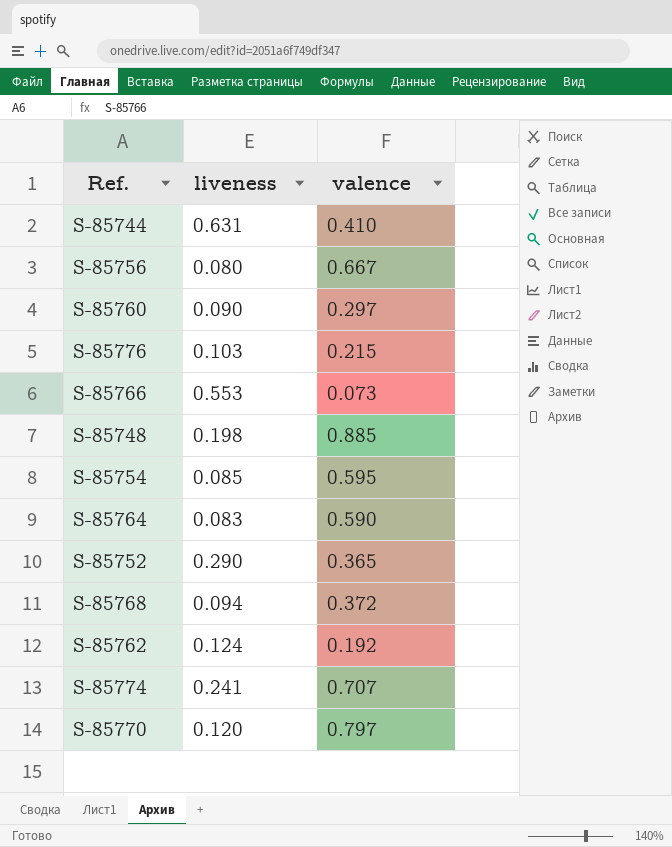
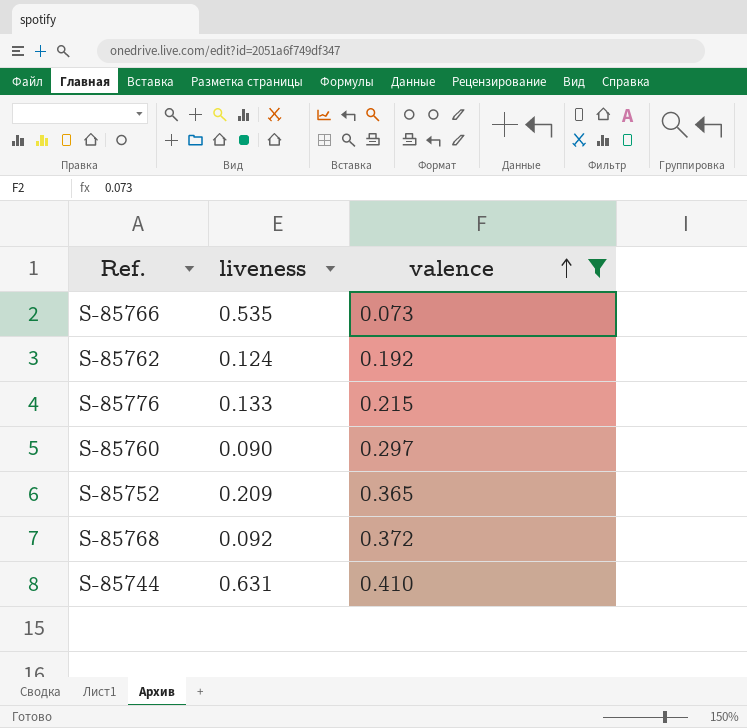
filter: none -> valence <= 0.410
row order: none -> valence ascending
S-85766 | liveness: 0.553 -> 0.535
S-85776 | liveness: 0.103 -> 0.133
S-85752 | liveness: 0.290 -> 0.209
S-85768 | liveness: 0.094 -> 0.092

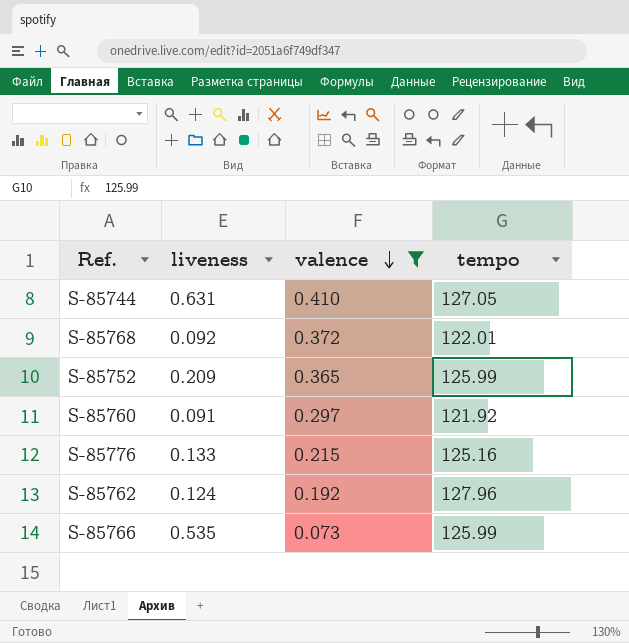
row order: valence ascending -> valence descending
column tempo | position: none -> 4
S-85760 | liveness: 0.090 -> 0.091

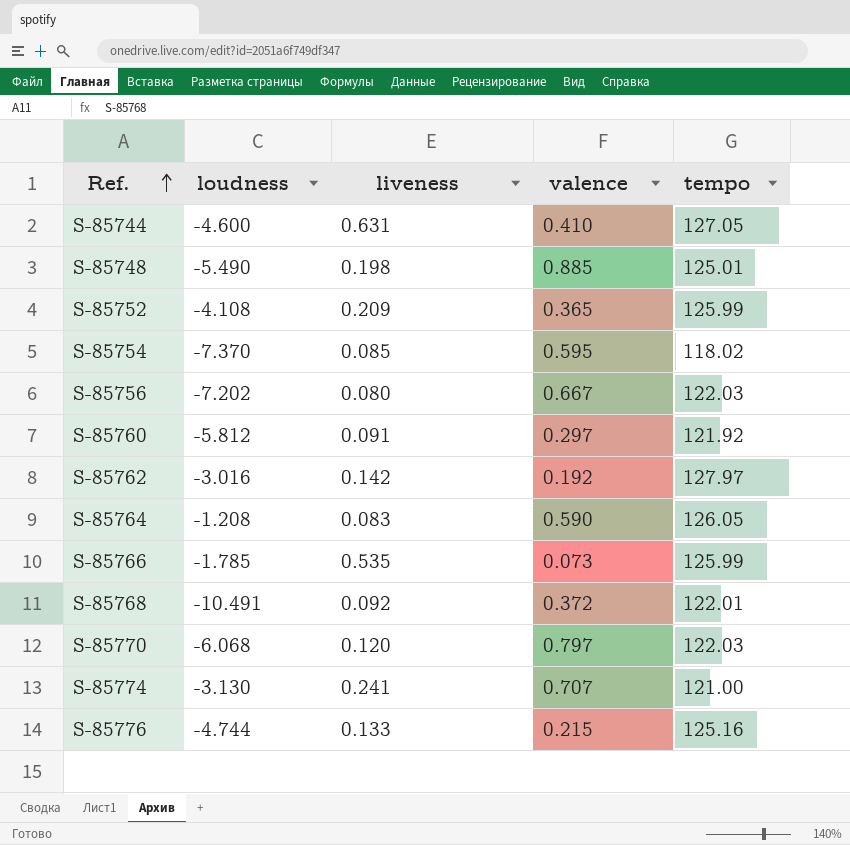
filter: valence <= 0.410 -> none
row order: valence descending -> Ref. ascending
column loudness | position: none -> 2
S-85762 | liveness: 0.124 -> 0.142
S-85762 | tempo: 127.96 -> 127.97

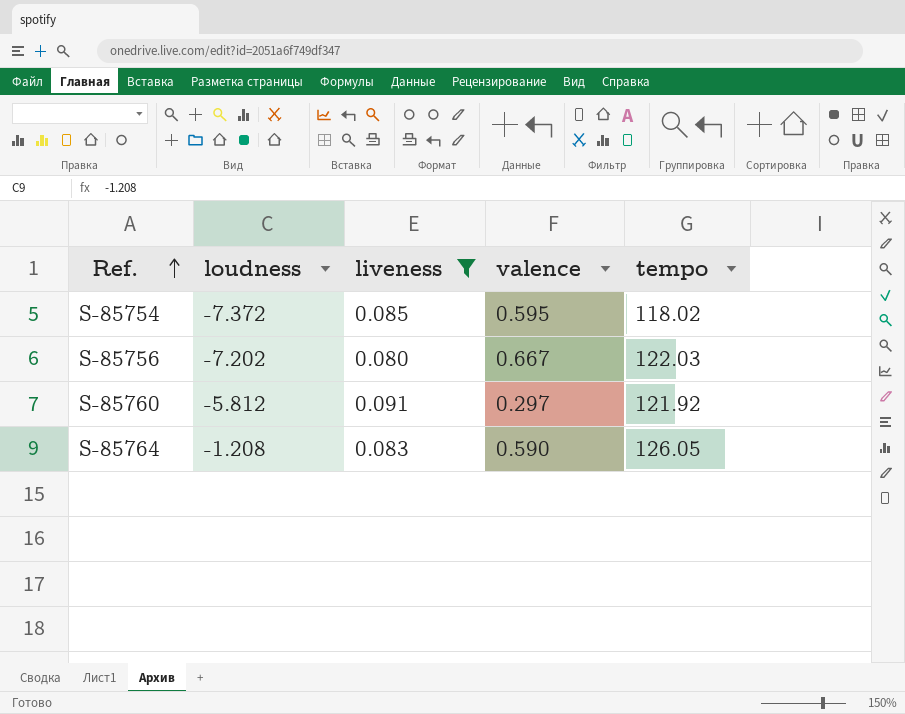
filter: none -> liveness <= 0.091
S-85754 | loudness: -7.370 -> -7.372

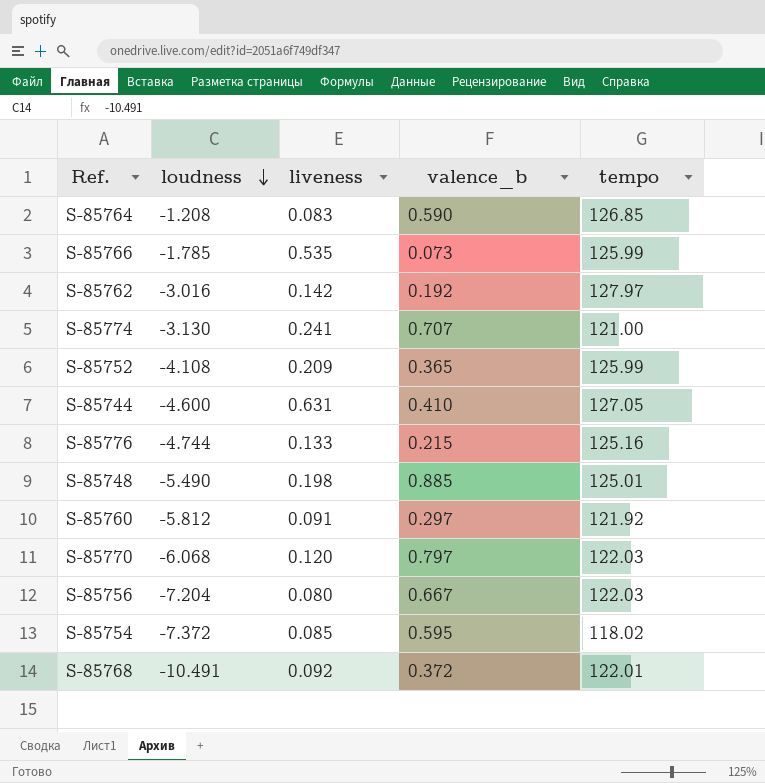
filter: liveness <= 0.091 -> none
row order: Ref. ascending -> loudness descending
column name: valence -> valence_b
S-85764 | tempo: 126.05 -> 126.85
S-85756 | loudness: -7.202 -> -7.204

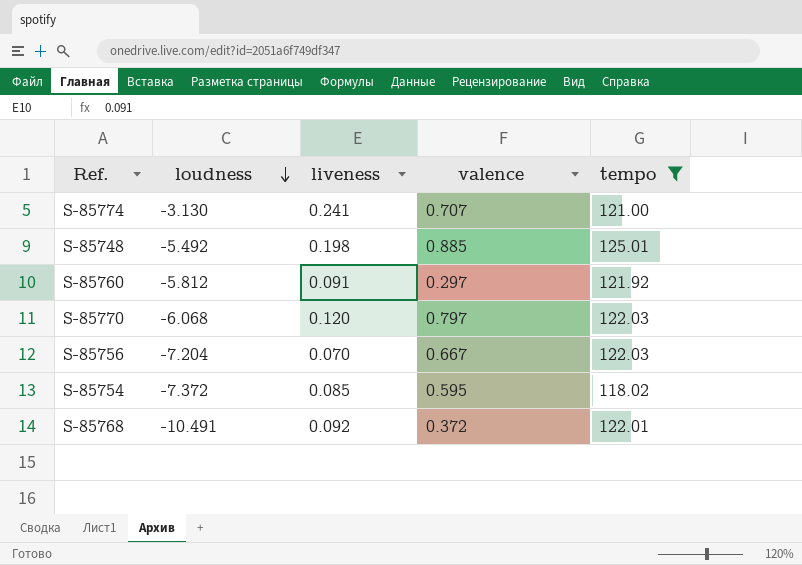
filter: none -> tempo <= 125.01
column name: valence_b -> valence
S-85748 | loudness: -5.490 -> -5.492
S-85756 | liveness: 0.080 -> 0.070

